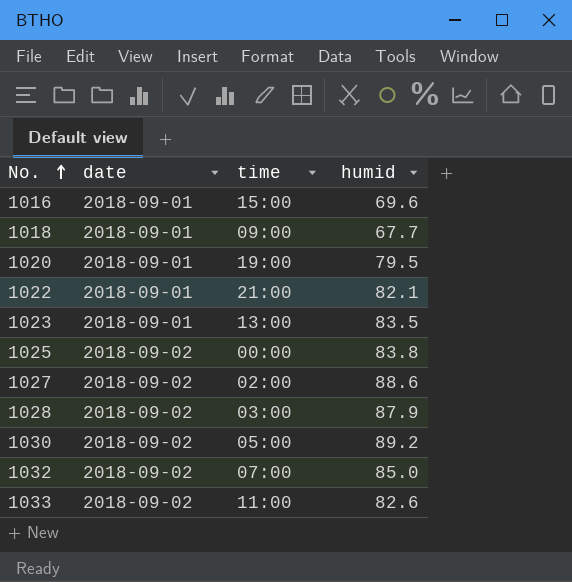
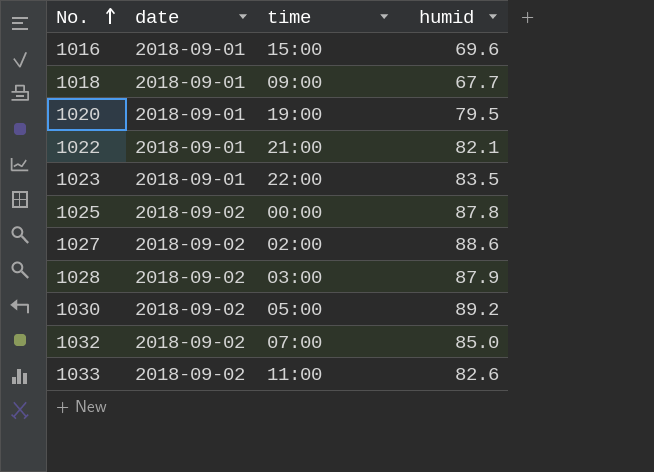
1023 | time: 13:00 -> 22:00
1025 | humid: 83.8 -> 87.8

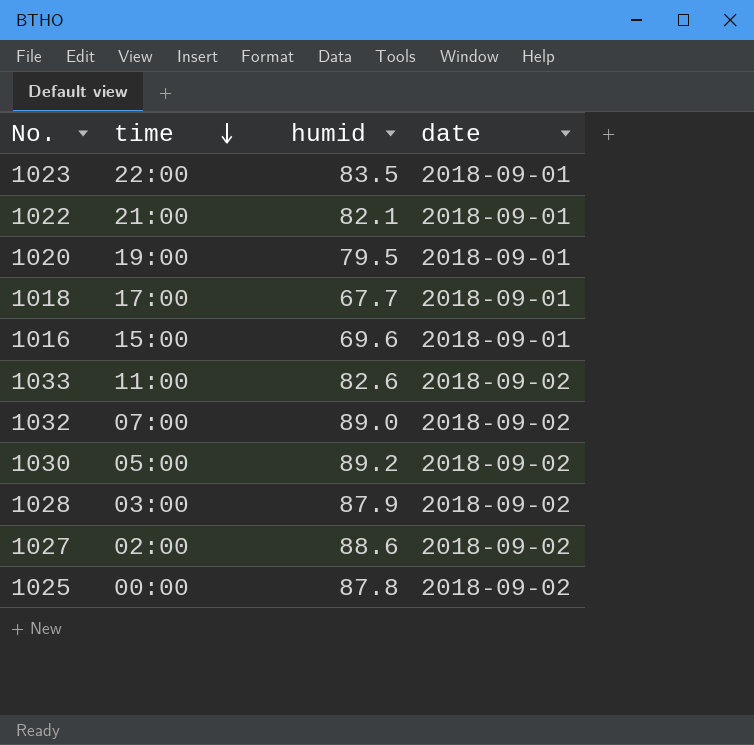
row order: No. ascending -> time descending
column date | position: 2 -> 4
1018 | time: 09:00 -> 17:00
1032 | humid: 85.0 -> 89.0

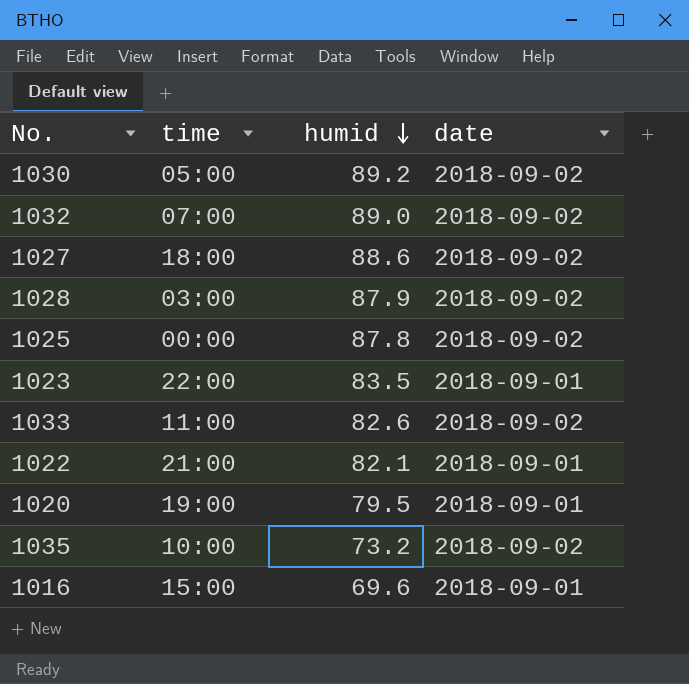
row order: time descending -> humid descending
row 1018: 17:00 | 67.7 | 2018-09-01 -> none
1027 | time: 02:00 -> 18:00
row 1035: none -> 10:00 | 73.2 | 2018-09-02

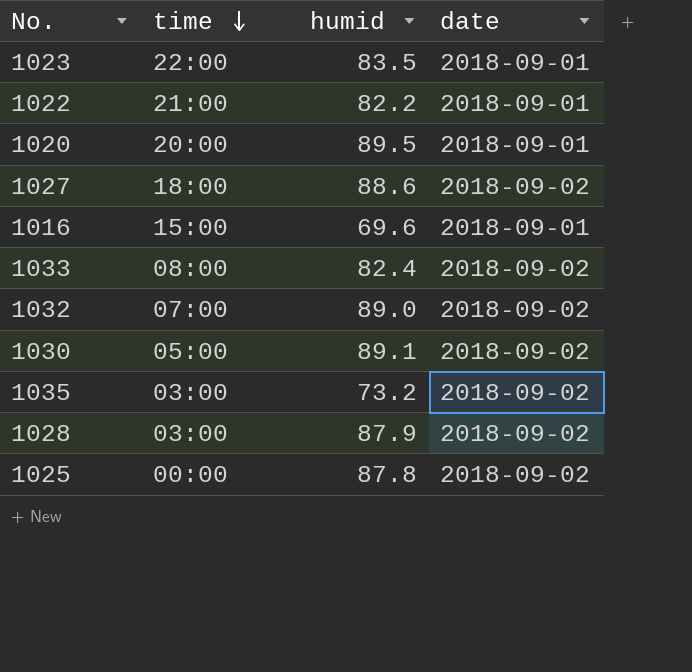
row order: humid descending -> time descending
1022 | humid: 82.1 -> 82.2
1020 | time: 19:00 -> 20:00
1020 | humid: 79.5 -> 89.5
1033 | time: 11:00 -> 08:00
1033 | humid: 82.6 -> 82.4
1030 | humid: 89.2 -> 89.1
1035 | time: 10:00 -> 03:00

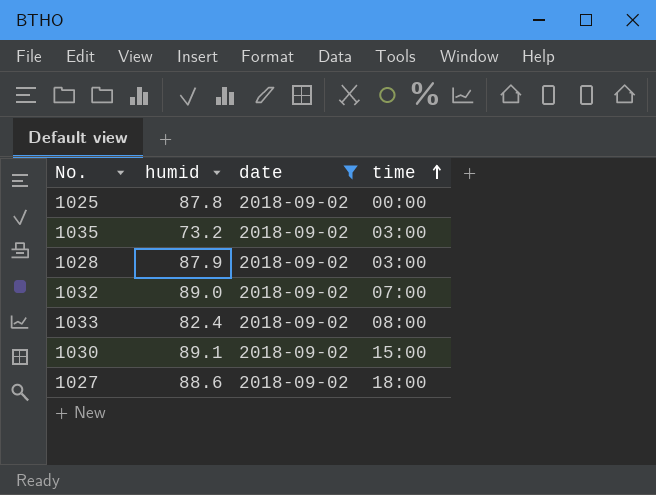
filter: none -> date = 2018-09-02
row order: time descending -> time ascending
column time | position: 2 -> 4
1030 | time: 05:00 -> 15:00

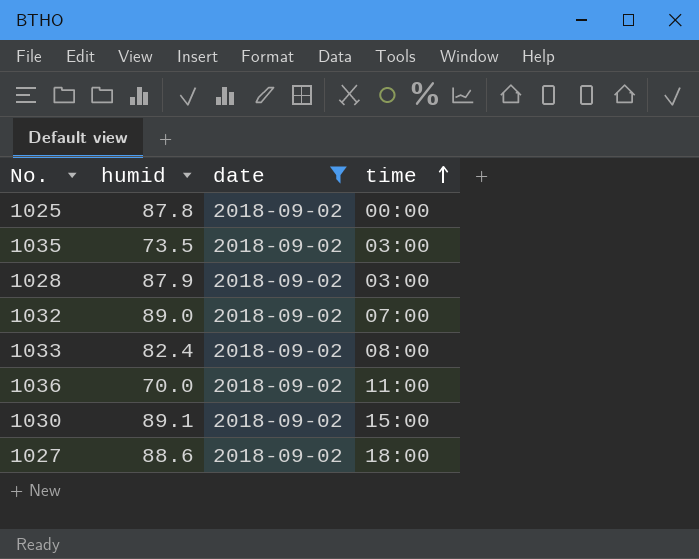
1035 | humid: 73.2 -> 73.5
row 1036: none -> 70.0 | 2018-09-02 | 11:00

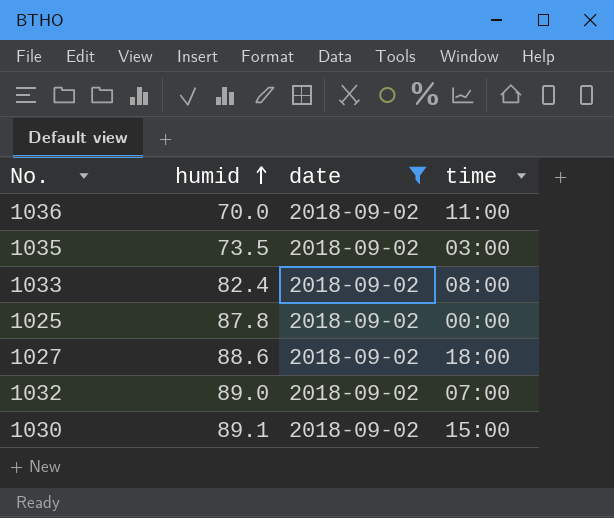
row order: time ascending -> humid ascending
row 1028: 87.9 | 2018-09-02 | 03:00 -> none

